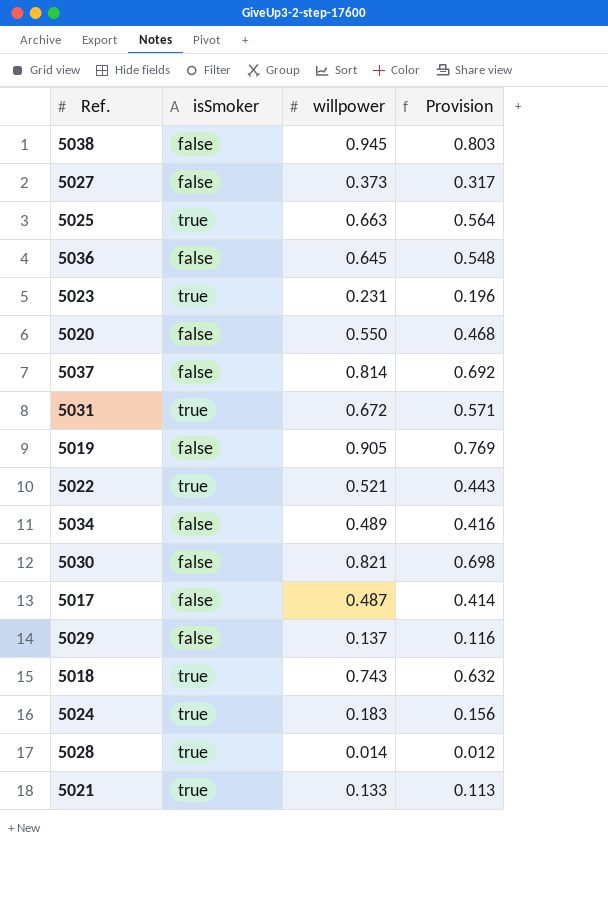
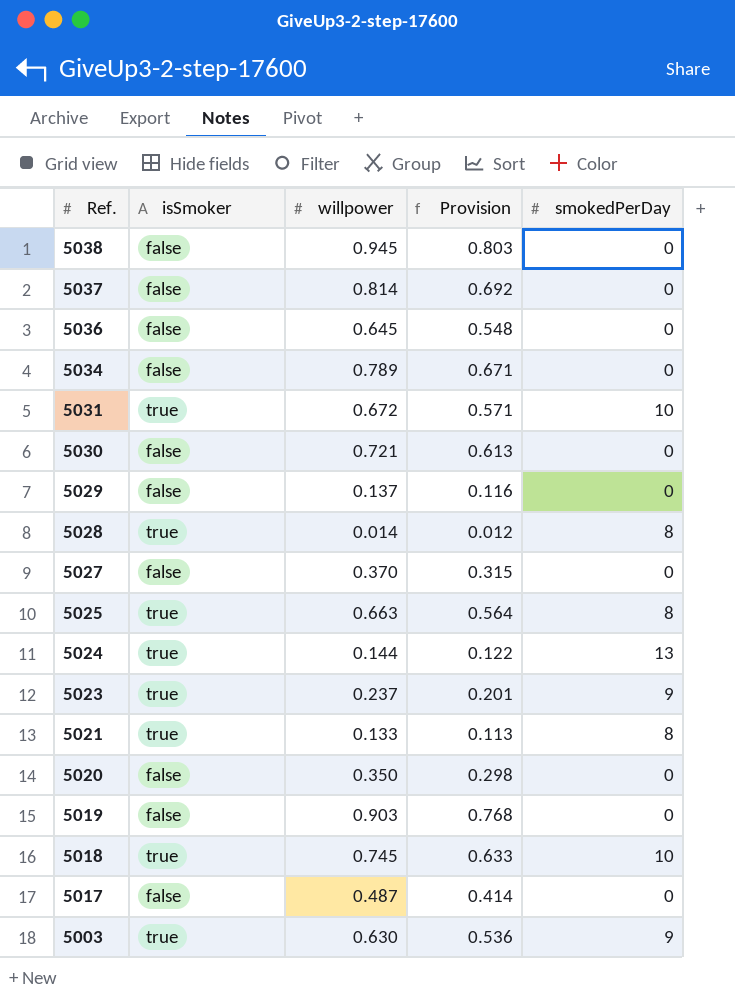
row order: none -> Ref. descending
column smokedPerDay | position: none -> 5
row 5022: true | 0.521 | 0.443 -> none
5034 | willpower: 0.489 -> 0.789
5034 | Provision: 0.416 -> 0.671
5030 | willpower: 0.821 -> 0.721
5030 | Provision: 0.698 -> 0.613
5027 | willpower: 0.373 -> 0.370
5027 | Provision: 0.317 -> 0.315
5024 | willpower: 0.183 -> 0.144
5024 | Provision: 0.156 -> 0.122
5023 | willpower: 0.231 -> 0.237
5023 | Provision: 0.196 -> 0.201
5020 | willpower: 0.550 -> 0.350
5020 | Provision: 0.468 -> 0.298
5019 | willpower: 0.905 -> 0.903
5019 | Provision: 0.769 -> 0.768
5018 | willpower: 0.743 -> 0.745
5018 | Provision: 0.632 -> 0.633
row 5003: none -> true | 0.630 | 0.536 | 9

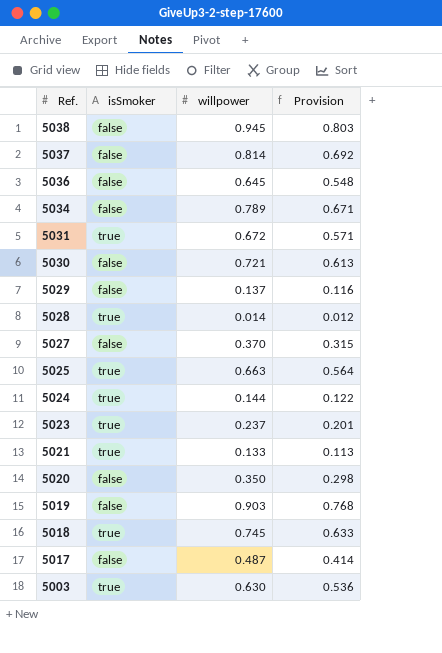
column smokedPerDay | position: 5 -> none

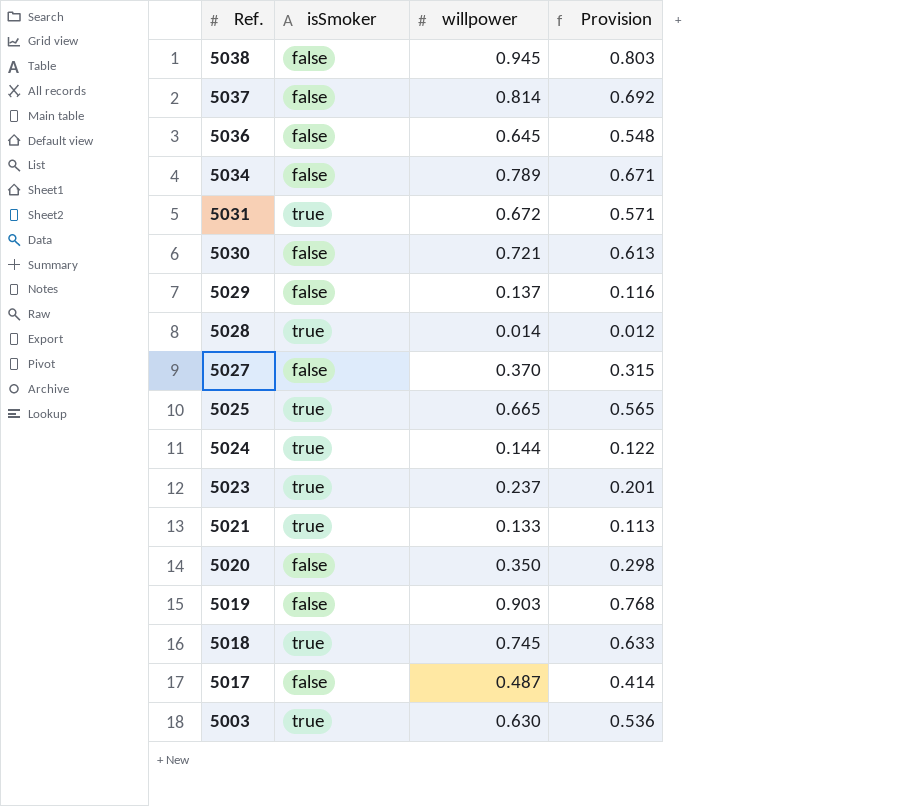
5025 | willpower: 0.663 -> 0.665
5025 | Provision: 0.564 -> 0.565

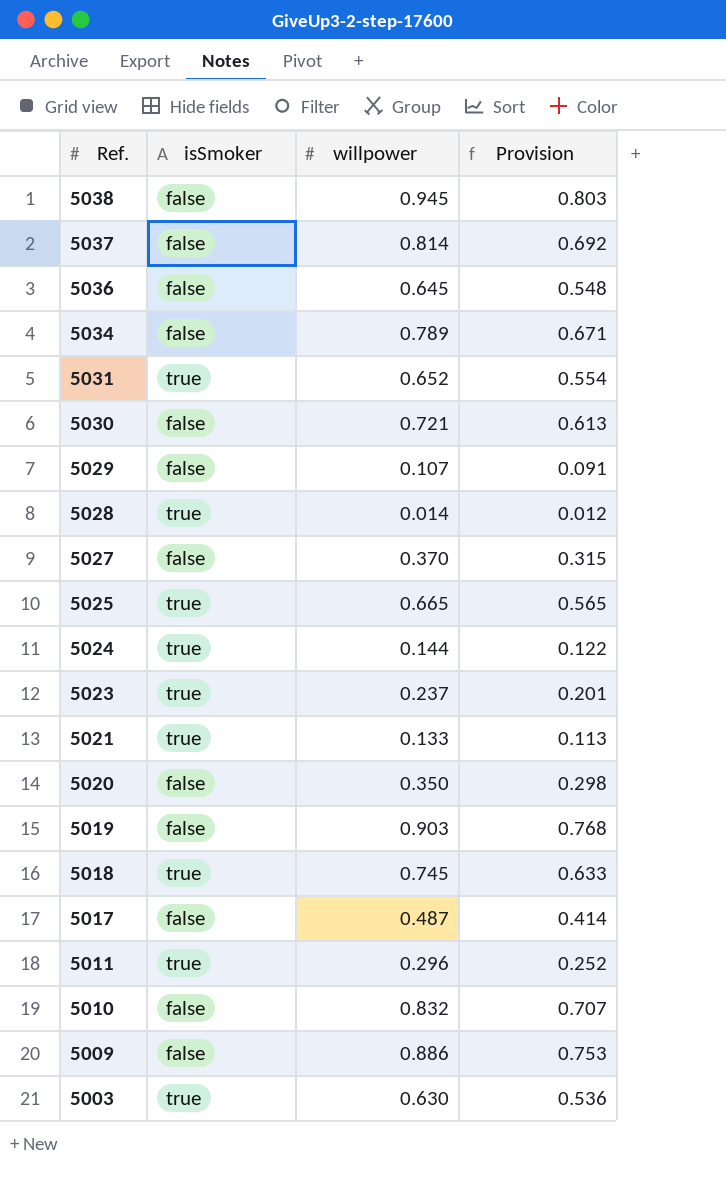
5031 | willpower: 0.672 -> 0.652
5031 | Provision: 0.571 -> 0.554
5029 | willpower: 0.137 -> 0.107
5029 | Provision: 0.116 -> 0.091
row 5011: none -> true | 0.296 | 0.252
row 5010: none -> false | 0.832 | 0.707
row 5009: none -> false | 0.886 | 0.753

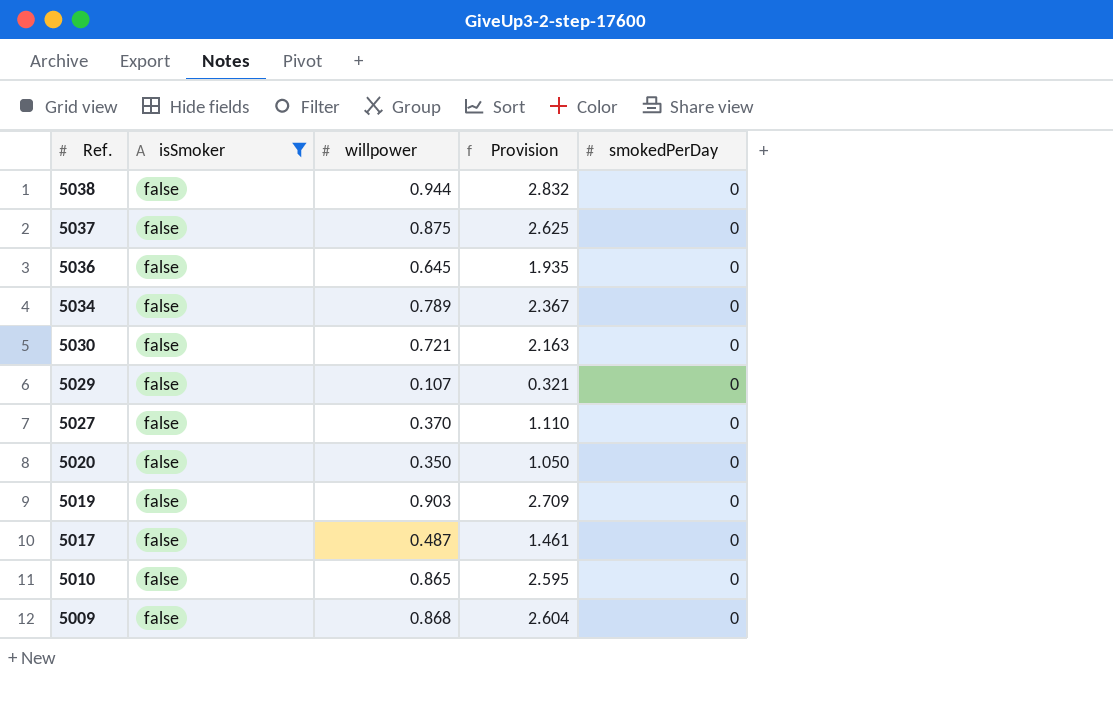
filter: none -> isSmoker = false
column Provision | formula: [willpower] * 0.85 -> [willpower] * 3
column smokedPerDay | position: none -> 5
5038 | willpower: 0.945 -> 0.944
5037 | willpower: 0.814 -> 0.875
5010 | willpower: 0.832 -> 0.865
5009 | willpower: 0.886 -> 0.868

